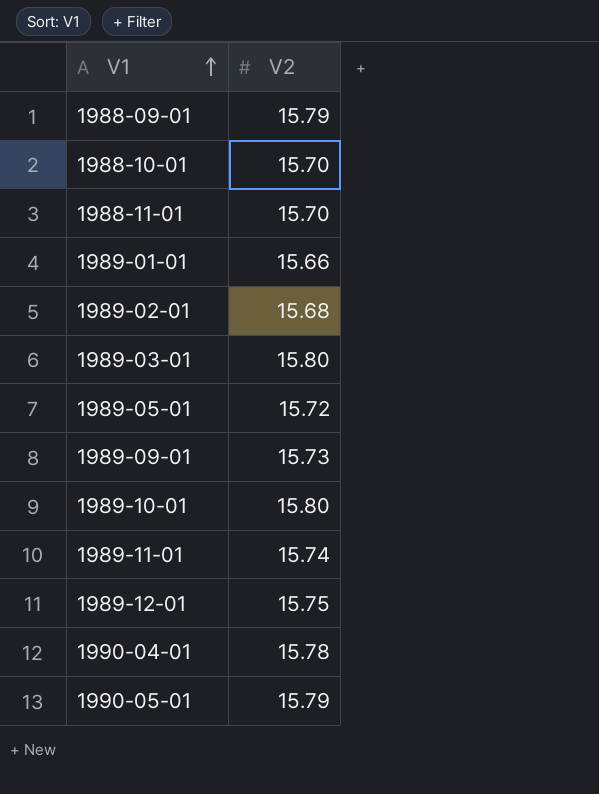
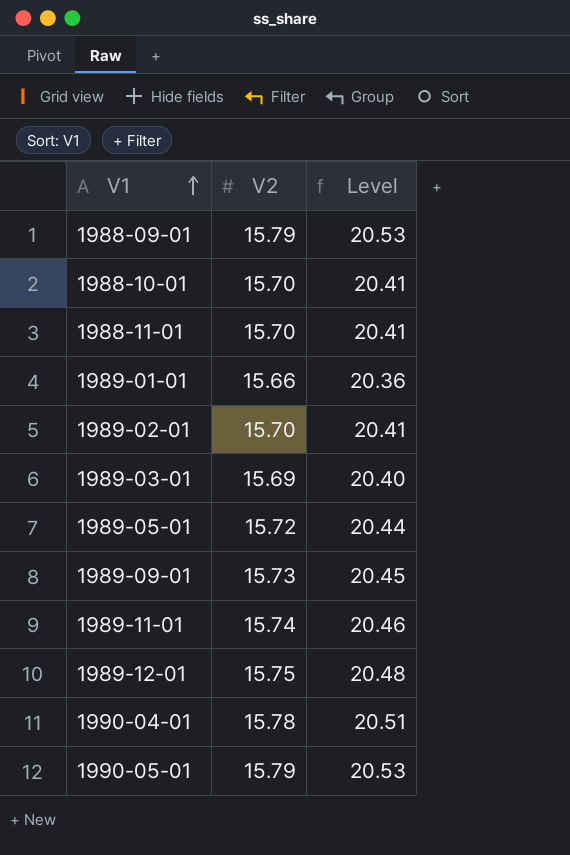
column Level | formula: none -> [V2] * 1.3
row 1989-10-01: 15.80 -> none
1989-02-01 | V2: 15.68 -> 15.70
1989-03-01 | V2: 15.80 -> 15.69

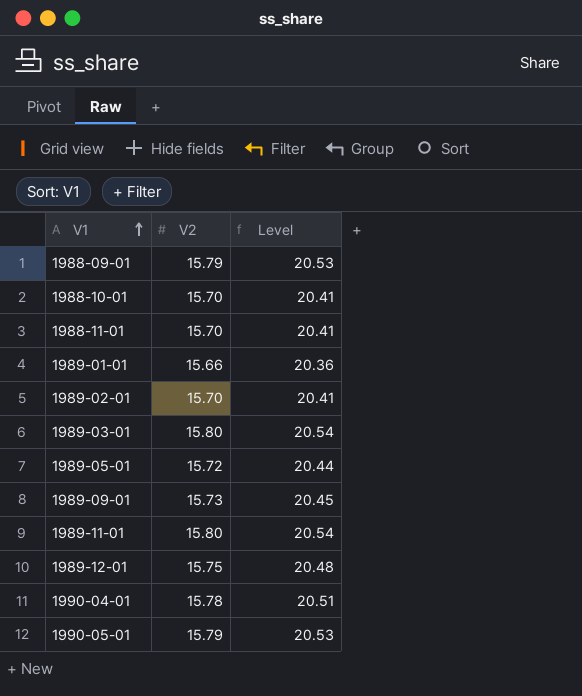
1989-03-01 | V2: 15.69 -> 15.80
1989-03-01 | Level: 20.40 -> 20.54
1989-11-01 | V2: 15.74 -> 15.80
1989-11-01 | Level: 20.46 -> 20.54

